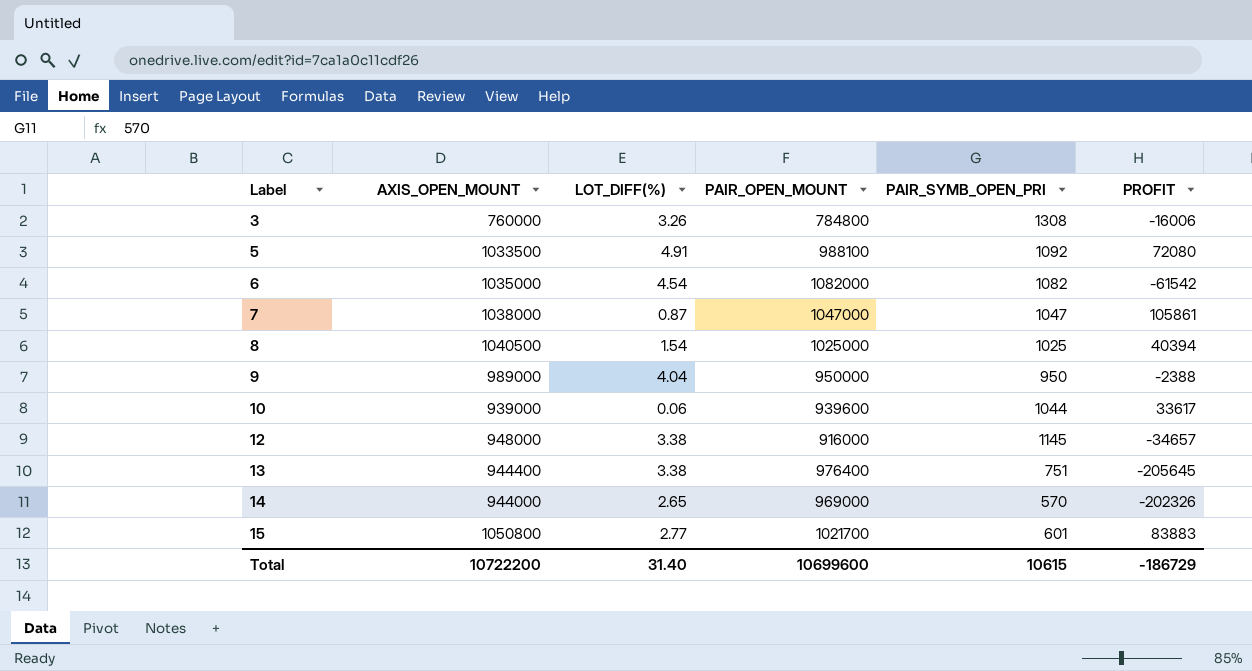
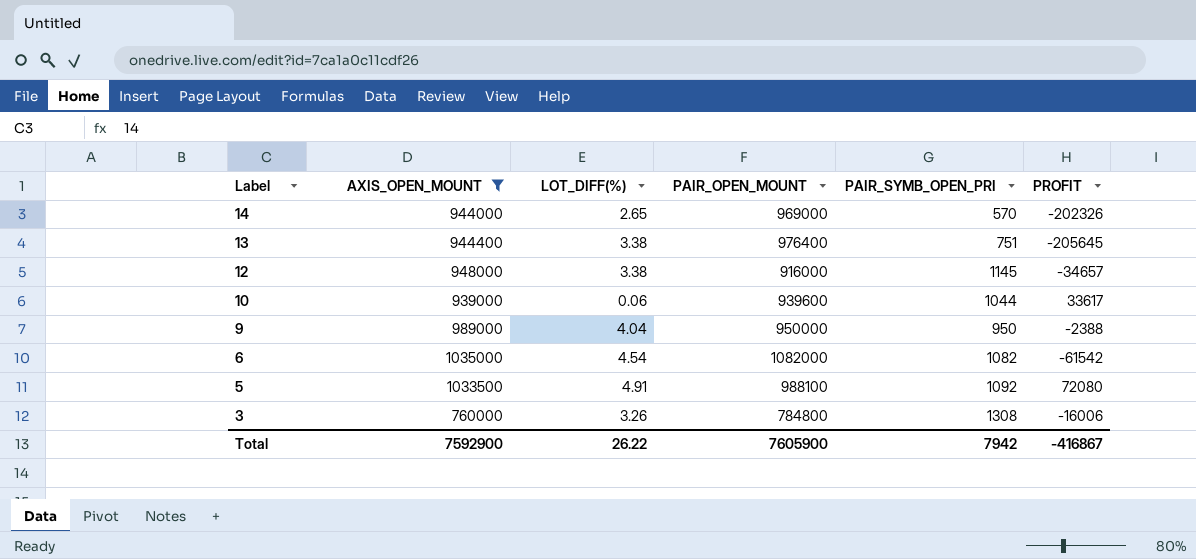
filter: none -> AXIS_OPEN_MOUNT <= 1035000
row order: Label ascending -> Label descending
Total | AXIS_OPEN_MOUNT: 10722200 -> 7592900
Total | LOT_DIFF(%): 31.40 -> 26.22
Total | PAIR_OPEN_MOUNT: 10699600 -> 7605900
Total | PAIR_SYMB_OPEN_PRI: 10615 -> 7942
Total | PROFIT: -186729 -> -416867

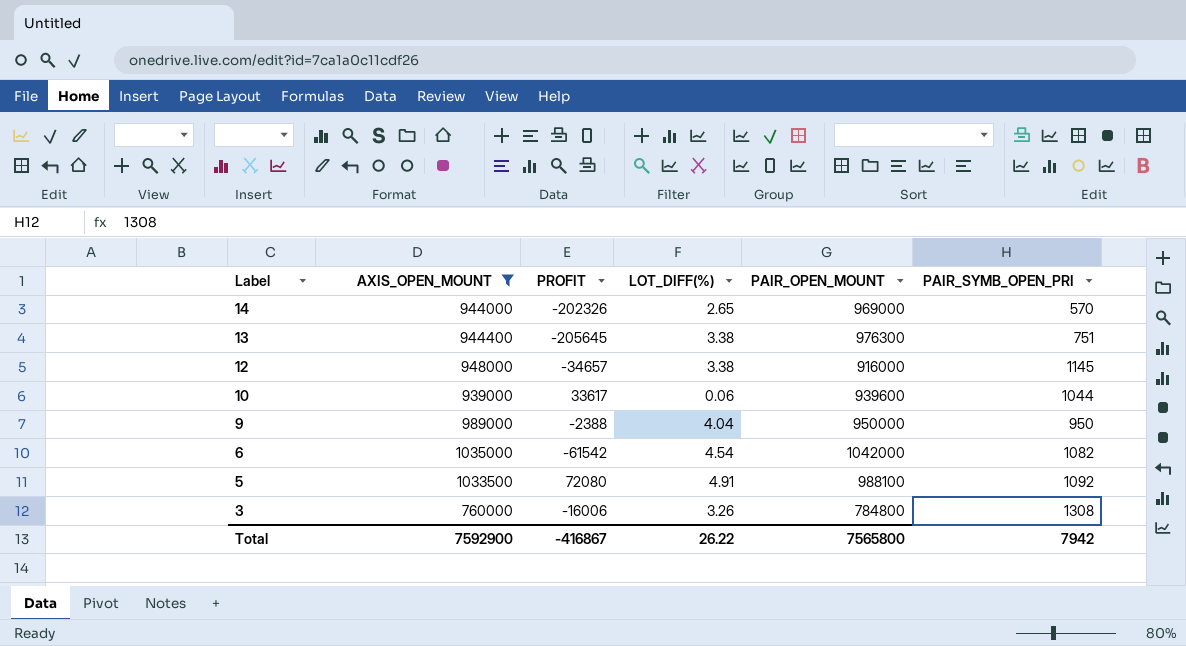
column PROFIT | position: 6 -> 3
13 | PAIR_OPEN_MOUNT: 976400 -> 976300
6 | PAIR_OPEN_MOUNT: 1082000 -> 1042000
Total | PAIR_OPEN_MOUNT: 7605900 -> 7565800

